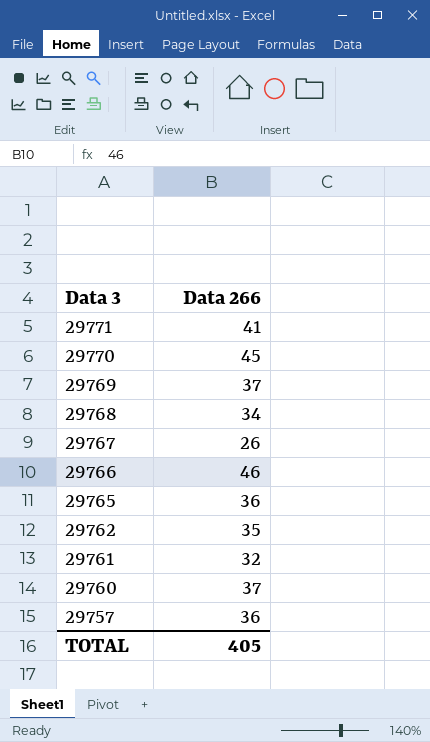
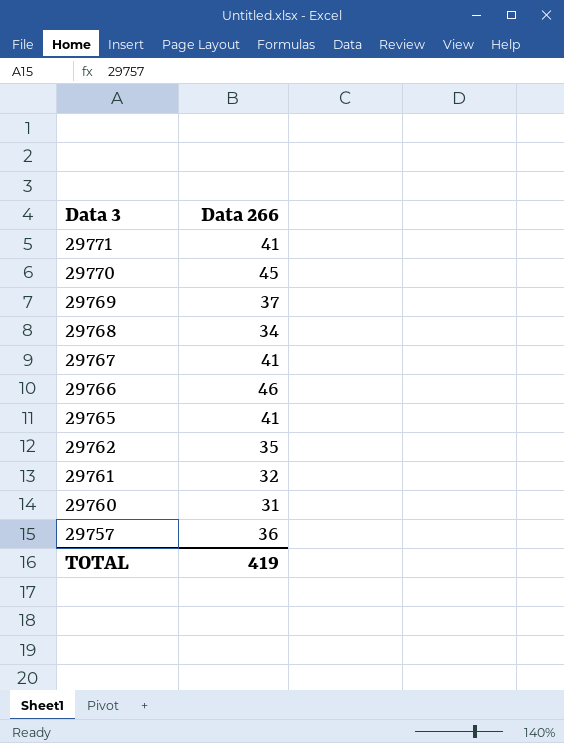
29767 | Data 266: 26 -> 41
29765 | Data 266: 36 -> 41
29760 | Data 266: 37 -> 31
TOTAL | Data 266: 405 -> 419

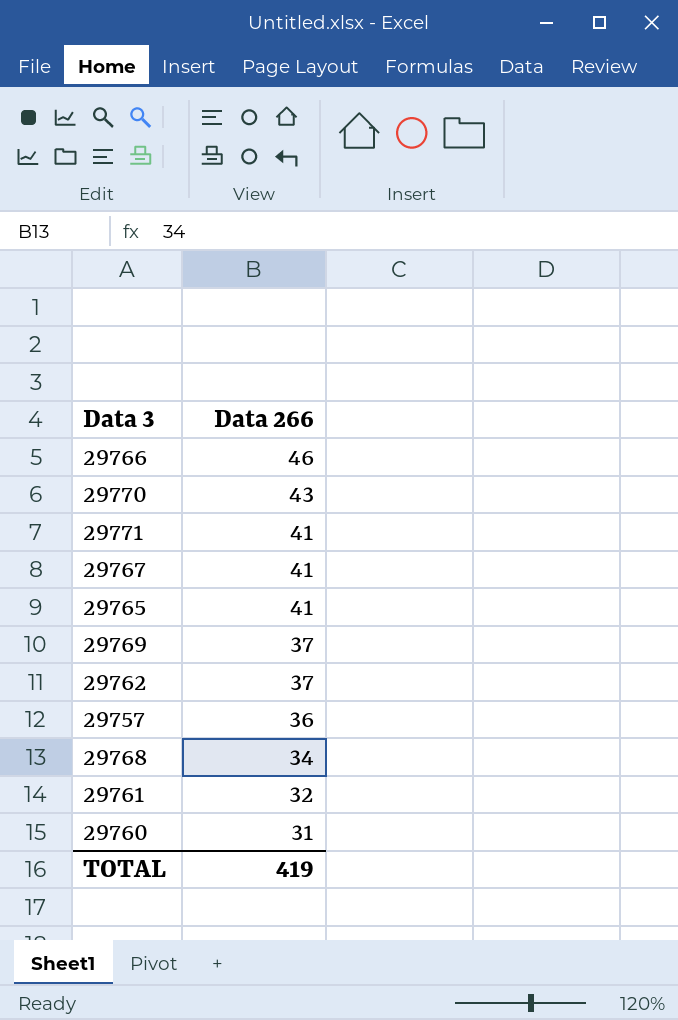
row order: Data 3 descending -> Data 266 descending
29770 | Data 266: 45 -> 43
29762 | Data 266: 35 -> 37

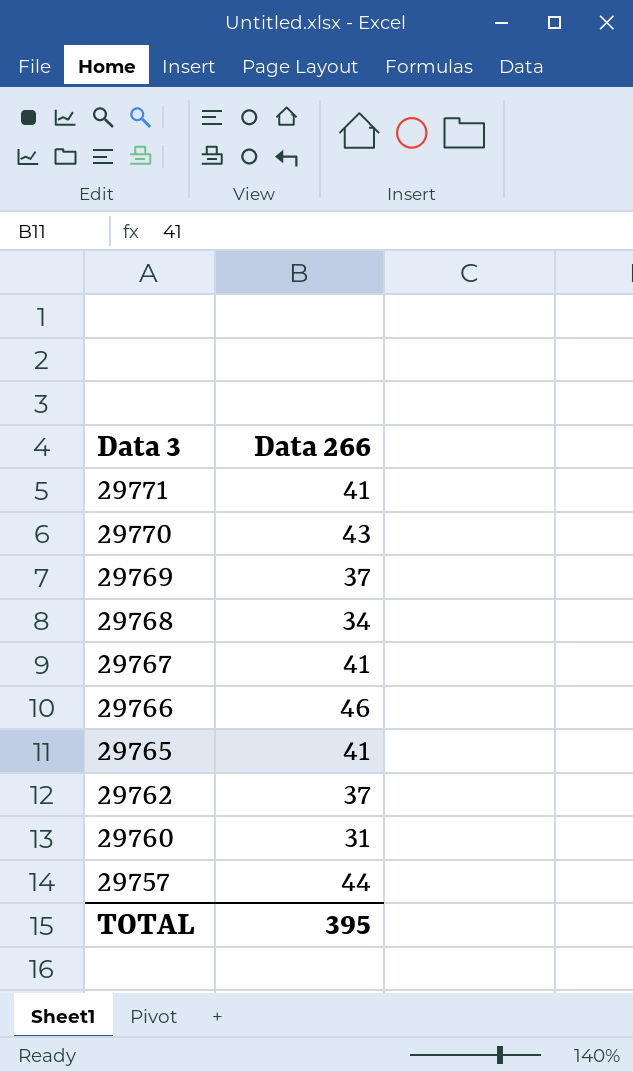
row order: Data 266 descending -> Data 3 descending
row 29761: 32 -> none
29757 | Data 266: 36 -> 44
TOTAL | Data 266: 419 -> 395

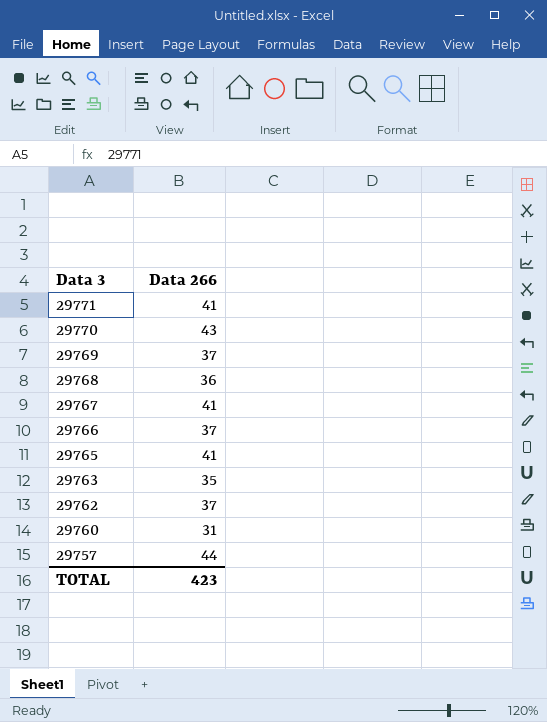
29768 | Data 266: 34 -> 36
29766 | Data 266: 46 -> 37
row 29763: none -> 35
TOTAL | Data 266: 395 -> 423

